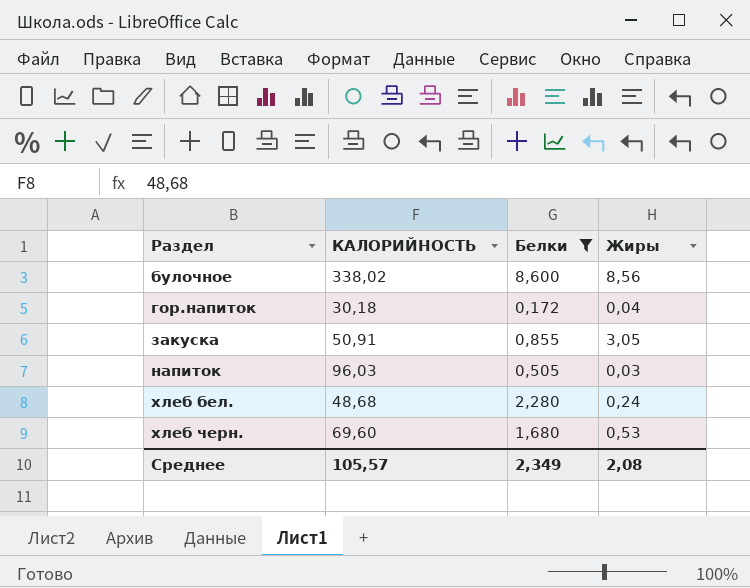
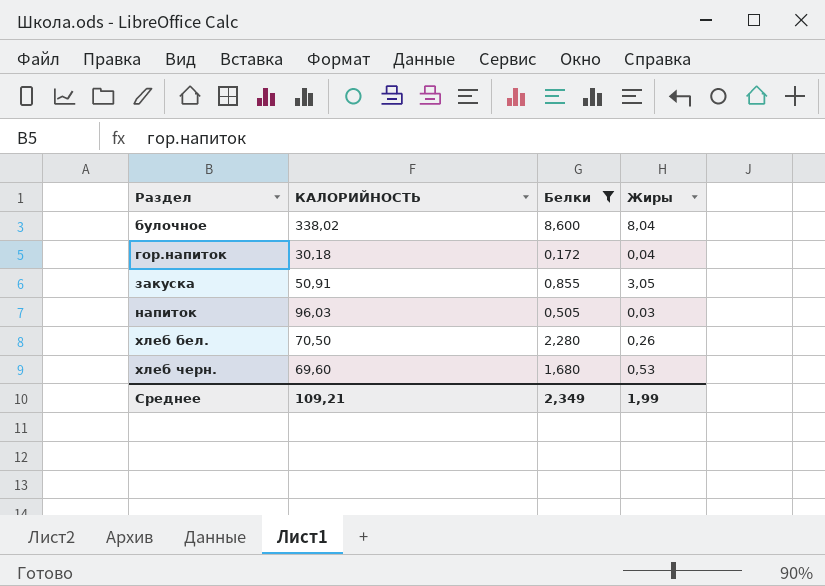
булочное | Жиры: 8,56 -> 8,04
хлеб бел. | КАЛОРИЙНОСТЬ: 48,68 -> 70,50
хлеб бел. | Жиры: 0,24 -> 0,26
Среднее | КАЛОРИЙНОСТЬ: 105,57 -> 109,21
Среднее | Жиры: 2,08 -> 1,99

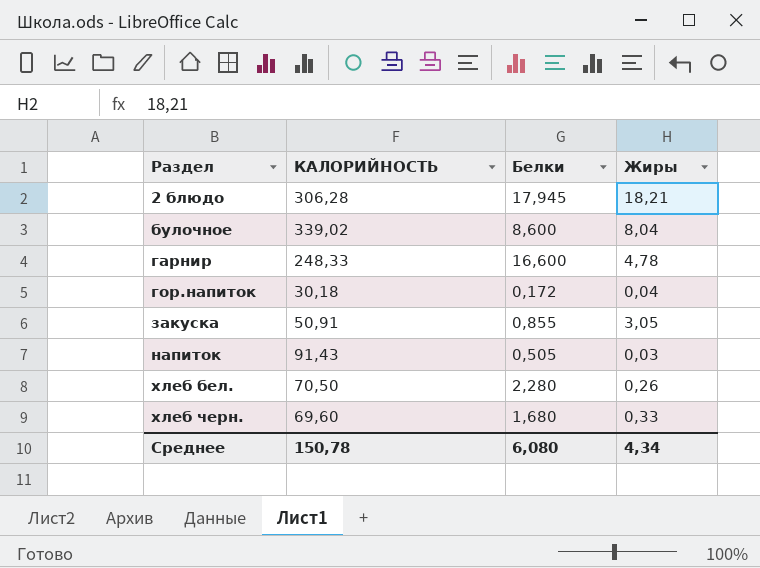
filter: Белки <= 8,600 -> none
булочное | КАЛОРИЙНОСТЬ: 338,02 -> 339,02
напиток | КАЛОРИЙНОСТЬ: 96,03 -> 91,43
хлеб черн. | Жиры: 0,53 -> 0,33
Среднее | КАЛОРИЙНОСТЬ: 109,21 -> 150,78
Среднее | Белки: 2,349 -> 6,080
Среднее | Жиры: 1,99 -> 4,34

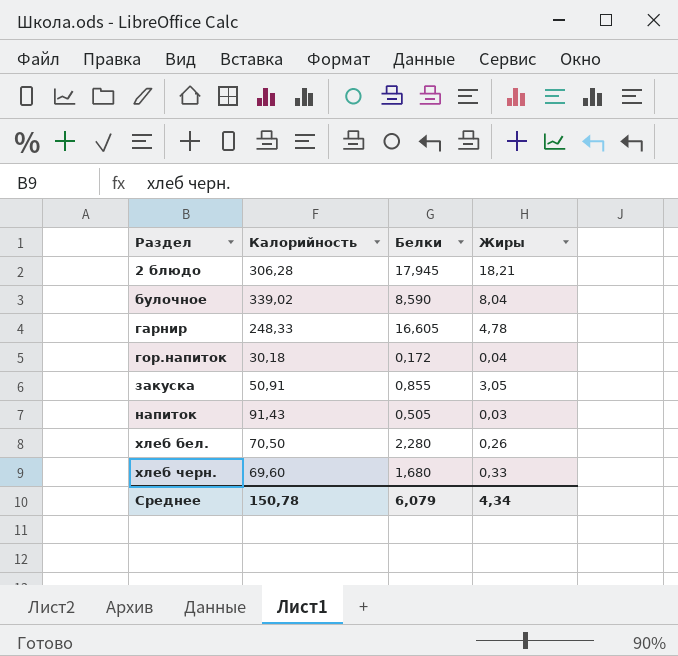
column name: КАЛОРИЙНОСТЬ -> Калорийность
булочное | Белки: 8,600 -> 8,590
гарнир | Белки: 16,600 -> 16,605
Среднее | Белки: 6,080 -> 6,079

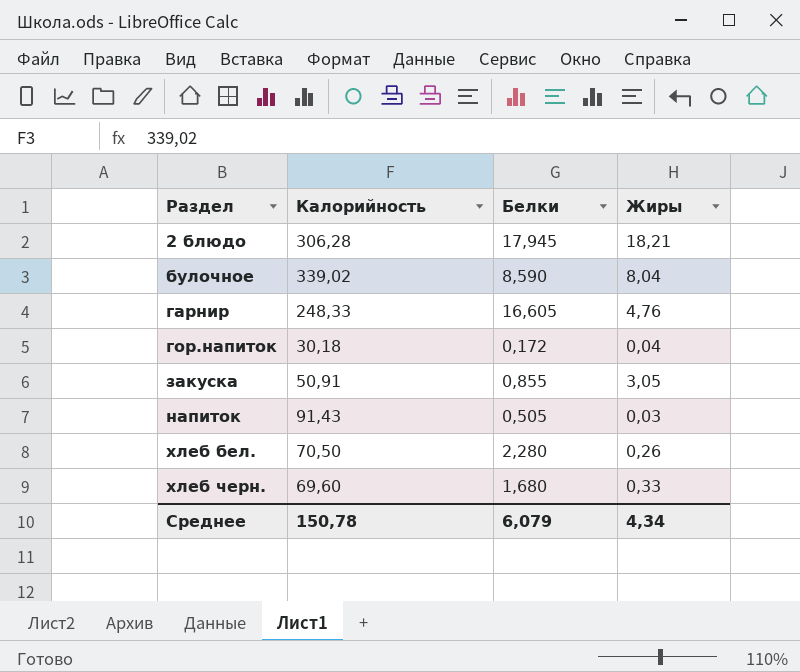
гарнир | Жиры: 4,78 -> 4,76

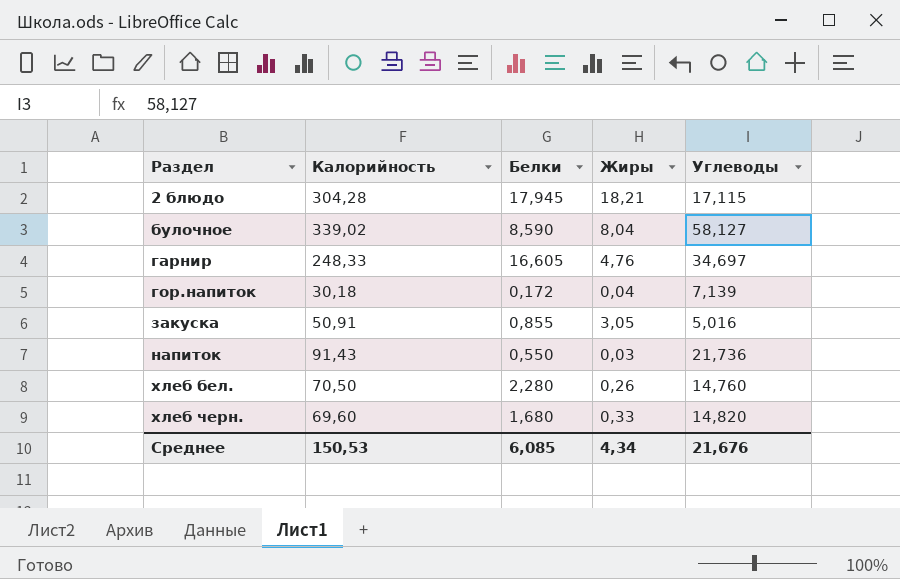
column Углеводы | position: none -> 5
2 блюдо | Калорийность: 306,28 -> 304,28
напиток | Белки: 0,505 -> 0,550
Среднее | Калорийность: 150,78 -> 150,53
Среднее | Белки: 6,079 -> 6,085

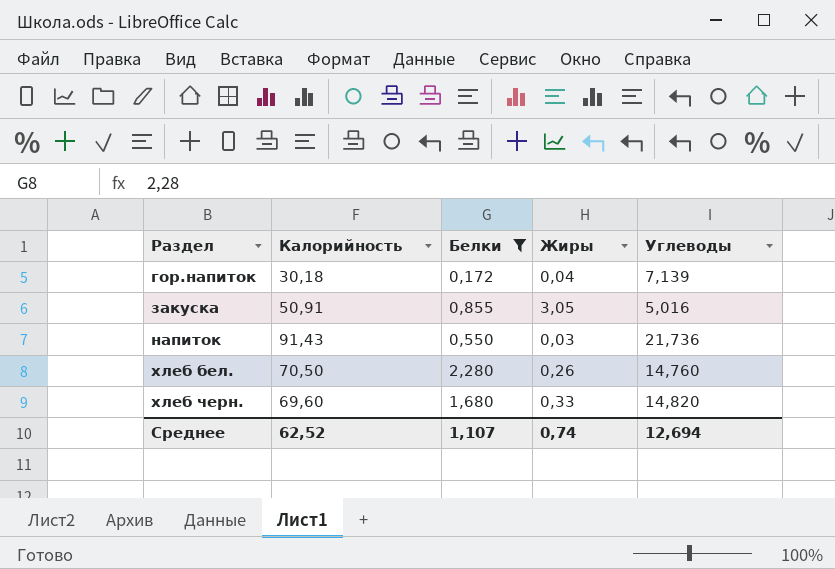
filter: none -> Белки <= 2,280
Среднее | Калорийность: 150,53 -> 62,52
Среднее | Белки: 6,085 -> 1,107
Среднее | Жиры: 4,34 -> 0,74
Среднее | Углеводы: 21,676 -> 12,694

